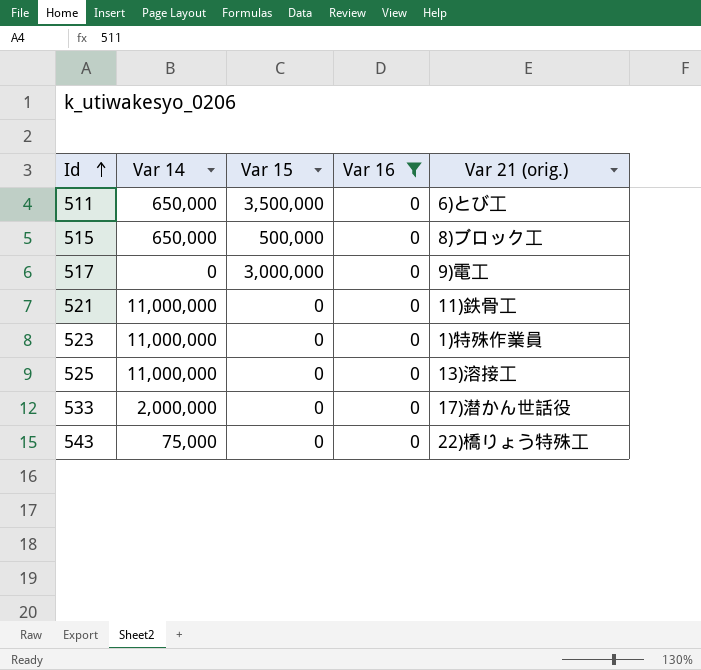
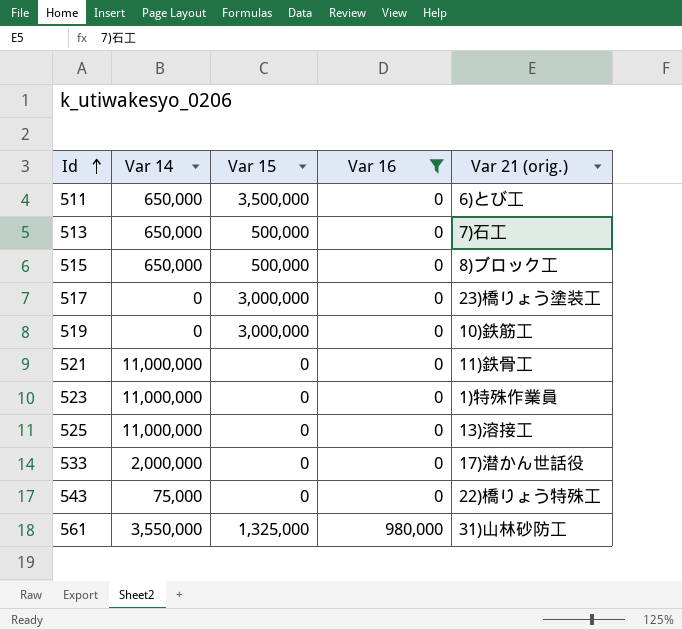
row 513: none -> 650,000 | 500,000 | 0 | 7)石工
517 | Var 21 (orig.): 9)電工 -> 23)橋りょう塗装工
row 519: none -> 0 | 3,000,000 | 0 | 10)鉄筋工
row 561: none -> 3,550,000 | 1,325,000 | 980,000 | 31)山林砂防工

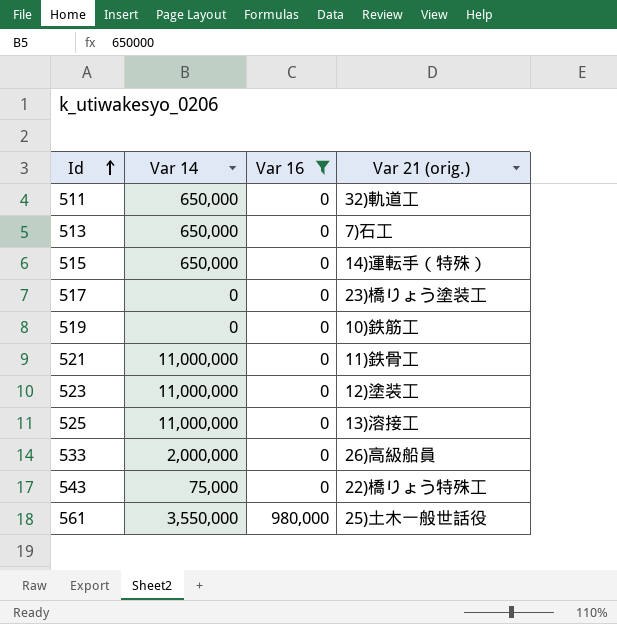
column Var 15 | position: 3 -> none
511 | Var 21 (orig.): 6)とび工 -> 32)軌道工
515 | Var 21 (orig.): 8)ブロック工 -> 14)運転手（特殊）
523 | Var 21 (orig.): 1)特殊作業員 -> 12)塗装工
533 | Var 21 (orig.): 17)潜かん世話役 -> 26)高級船員
561 | Var 21 (orig.): 31)山林砂防工 -> 25)土木一般世話役

